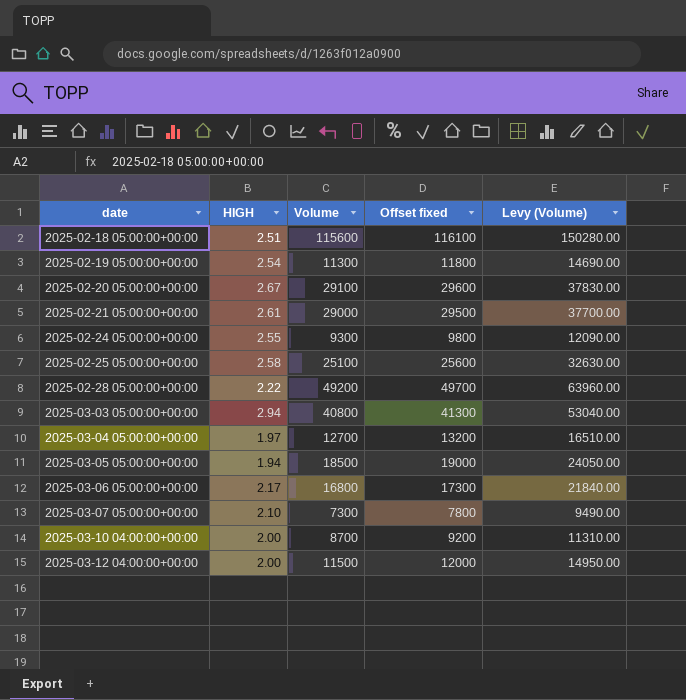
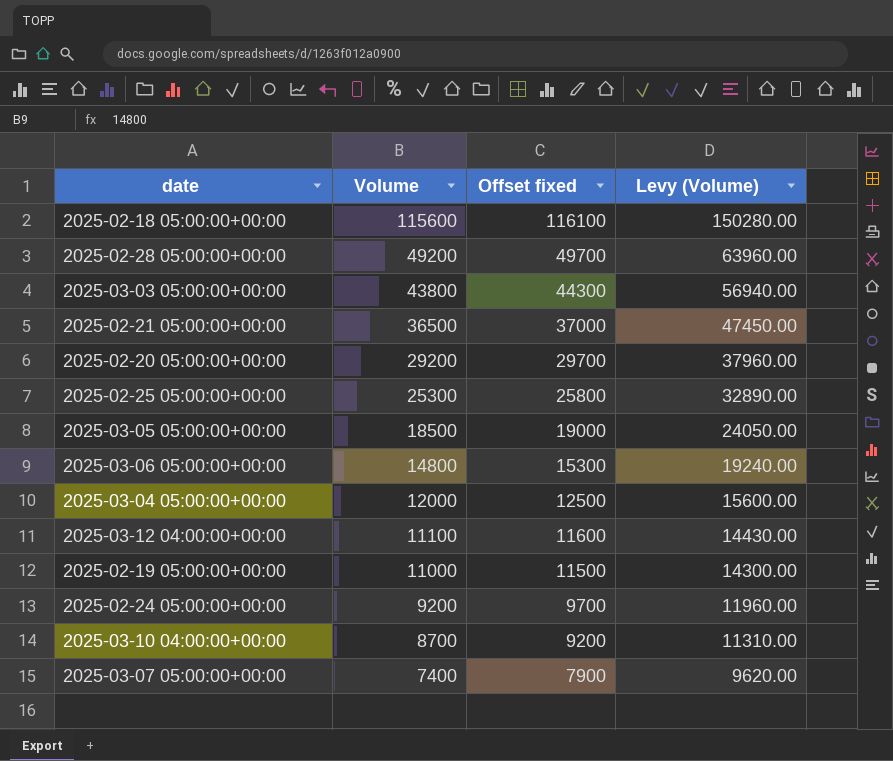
row order: date ascending -> Volume descending
column HIGH | position: 2 -> none
2025-03-03 05:00:00+00:00 | Volume: 40800 -> 43800
2025-03-03 05:00:00+00:00 | Offset fixed: 41300 -> 44300
2025-03-03 05:00:00+00:00 | Levy (Volume): 53040.00 -> 56940.00
2025-02-21 05:00:00+00:00 | Volume: 29000 -> 36500
2025-02-21 05:00:00+00:00 | Offset fixed: 29500 -> 37000
2025-02-21 05:00:00+00:00 | Levy (Volume): 37700.00 -> 47450.00
2025-02-20 05:00:00+00:00 | Volume: 29100 -> 29200
2025-02-20 05:00:00+00:00 | Offset fixed: 29600 -> 29700
2025-02-20 05:00:00+00:00 | Levy (Volume): 37830.00 -> 37960.00
2025-02-25 05:00:00+00:00 | Volume: 25100 -> 25300
2025-02-25 05:00:00+00:00 | Offset fixed: 25600 -> 25800
2025-02-25 05:00:00+00:00 | Levy (Volume): 32630.00 -> 32890.00
2025-03-06 05:00:00+00:00 | Volume: 16800 -> 14800
2025-03-06 05:00:00+00:00 | Offset fixed: 17300 -> 15300
2025-03-06 05:00:00+00:00 | Levy (Volume): 21840.00 -> 19240.00
2025-03-04 05:00:00+00:00 | Volume: 12700 -> 12000
2025-03-04 05:00:00+00:00 | Offset fixed: 13200 -> 12500
2025-03-04 05:00:00+00:00 | Levy (Volume): 16510.00 -> 15600.00
2025-03-12 04:00:00+00:00 | Volume: 11500 -> 11100
2025-03-12 04:00:00+00:00 | Offset fixed: 12000 -> 11600
2025-03-12 04:00:00+00:00 | Levy (Volume): 14950.00 -> 14430.00
2025-02-19 05:00:00+00:00 | Volume: 11300 -> 11000
2025-02-19 05:00:00+00:00 | Offset fixed: 11800 -> 11500
2025-02-19 05:00:00+00:00 | Levy (Volume): 14690.00 -> 14300.00
2025-02-24 05:00:00+00:00 | Volume: 9300 -> 9200
2025-02-24 05:00:00+00:00 | Offset fixed: 9800 -> 9700
2025-02-24 05:00:00+00:00 | Levy (Volume): 12090.00 -> 11960.00
2025-03-07 05:00:00+00:00 | Volume: 7300 -> 7400
2025-03-07 05:00:00+00:00 | Offset fixed: 7800 -> 7900
2025-03-07 05:00:00+00:00 | Levy (Volume): 9490.00 -> 9620.00

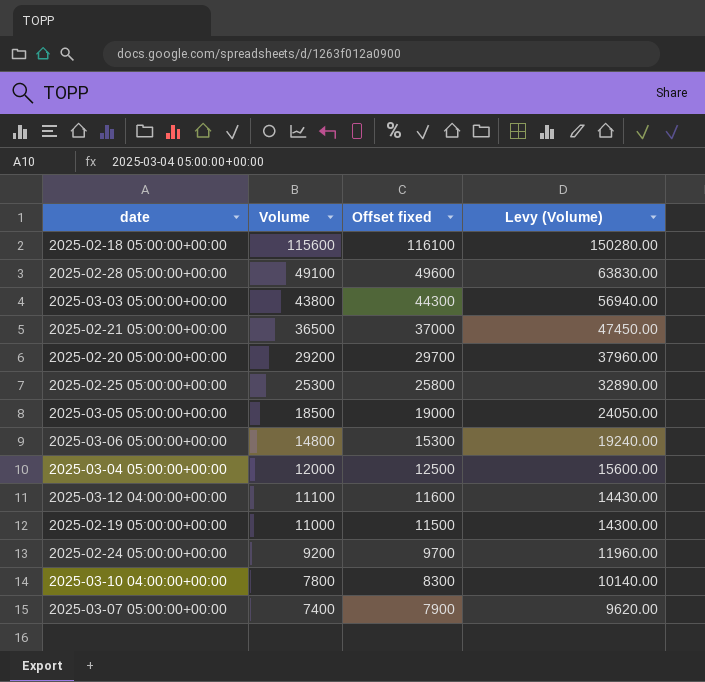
2025-02-28 05:00:00+00:00 | Volume: 49200 -> 49100
2025-02-28 05:00:00+00:00 | Offset fixed: 49700 -> 49600
2025-02-28 05:00:00+00:00 | Levy (Volume): 63960.00 -> 63830.00
2025-03-10 04:00:00+00:00 | Volume: 8700 -> 7800
2025-03-10 04:00:00+00:00 | Offset fixed: 9200 -> 8300
2025-03-10 04:00:00+00:00 | Levy (Volume): 11310.00 -> 10140.00

